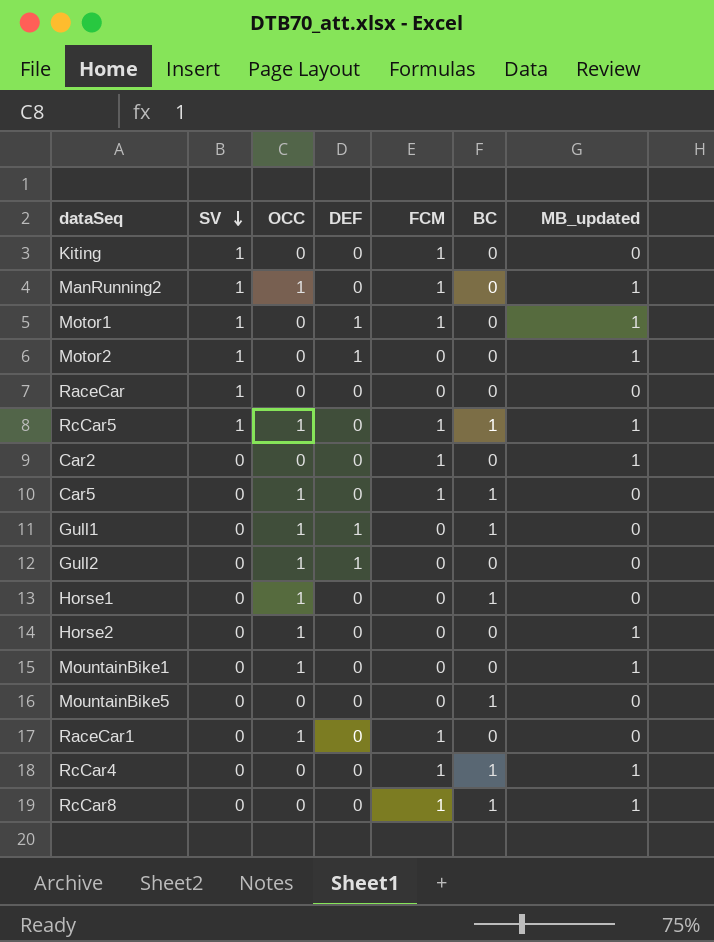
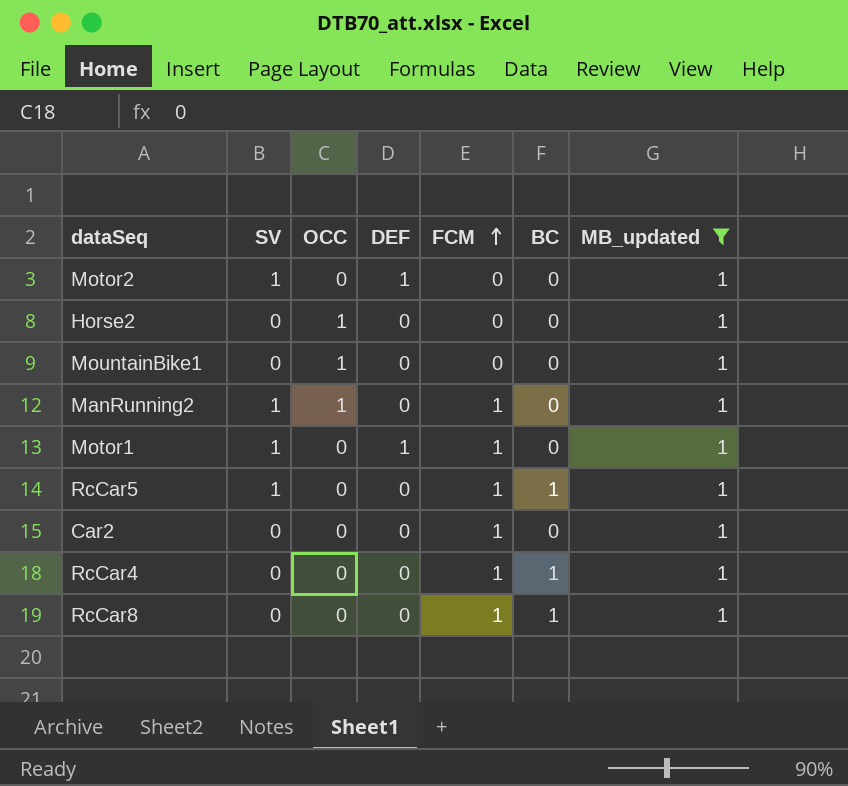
filter: none -> MB_updated = 1
row order: SV descending -> FCM ascending
RcCar5 | OCC: 1 -> 0

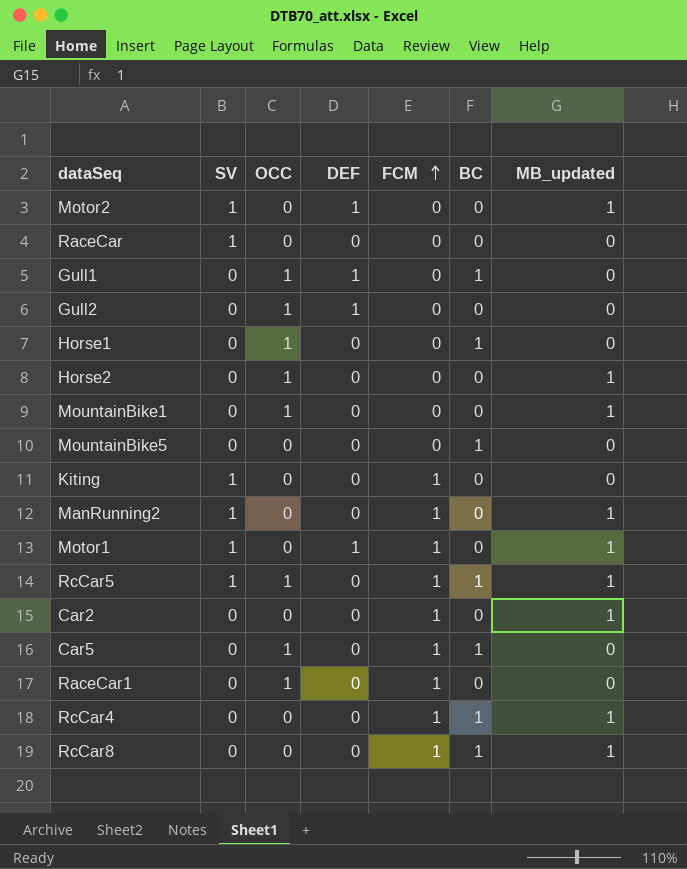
filter: MB_updated = 1 -> none
ManRunning2 | OCC: 1 -> 0
RcCar5 | OCC: 0 -> 1

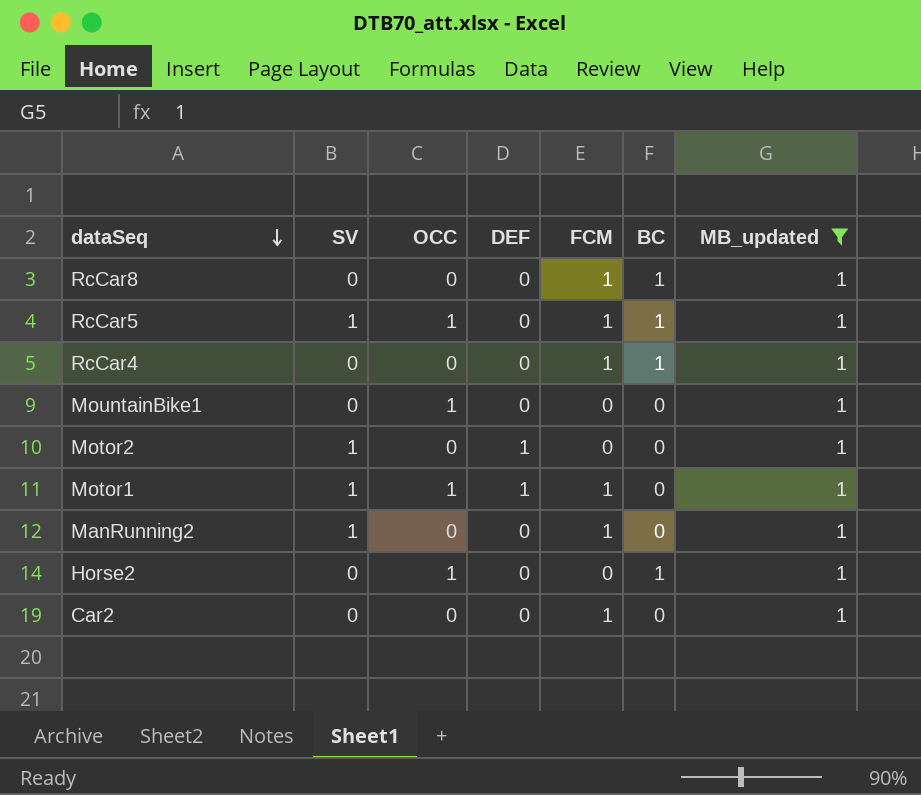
filter: none -> MB_updated = 1
row order: FCM ascending -> dataSeq descending
Motor1 | OCC: 0 -> 1
Horse2 | BC: 0 -> 1

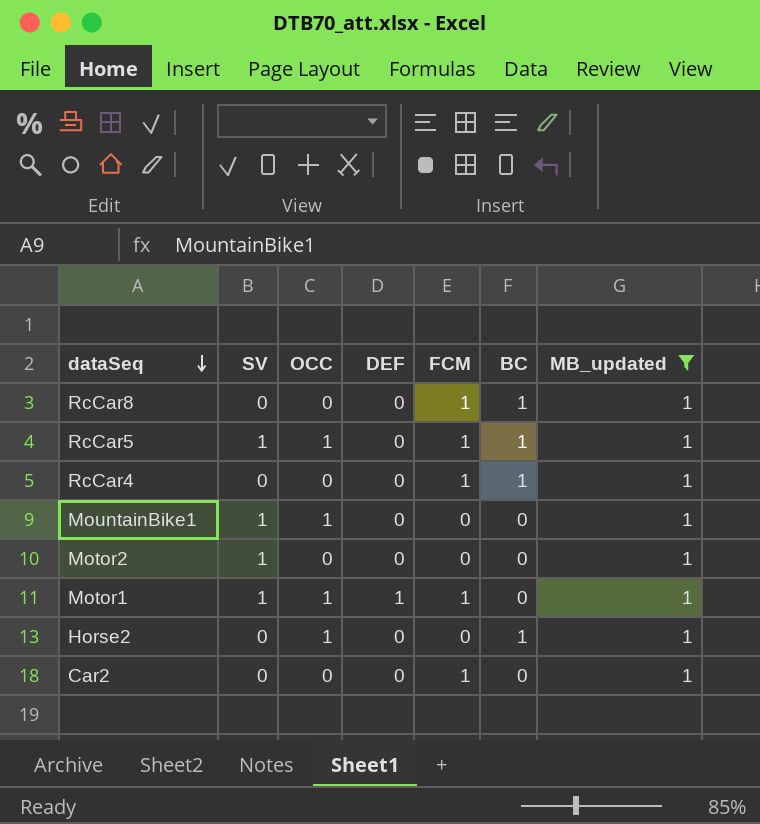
row ManRunning2: 1 | 0 | 0 | 1 | 0 | 1 -> none
MountainBike1 | SV: 0 -> 1
Motor2 | DEF: 1 -> 0

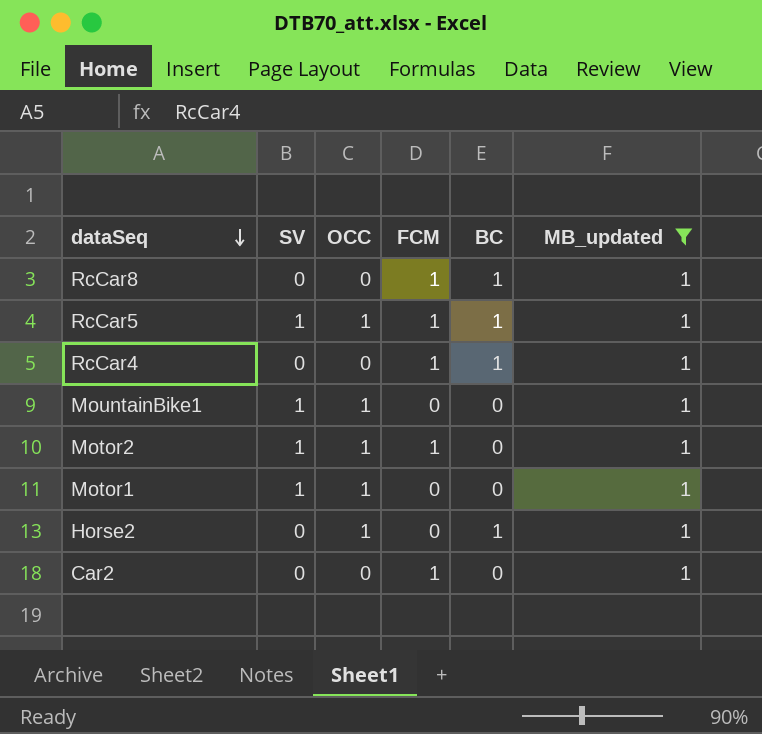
column DEF | position: 4 -> none
Motor2 | OCC: 0 -> 1
Motor2 | FCM: 0 -> 1
Motor1 | FCM: 1 -> 0

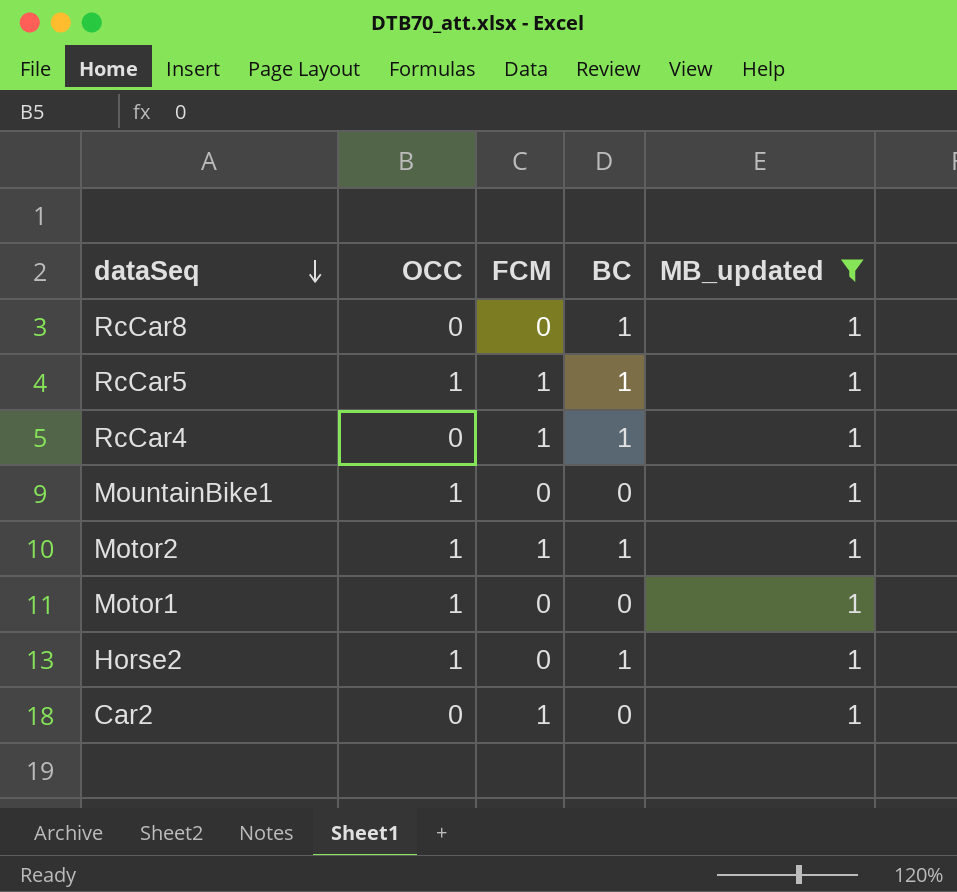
column SV | position: 2 -> none
RcCar8 | FCM: 1 -> 0
Motor2 | BC: 0 -> 1

